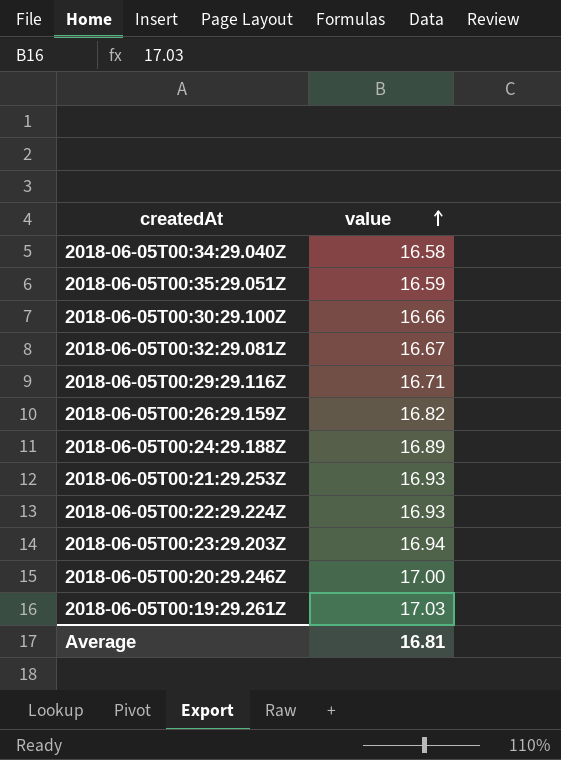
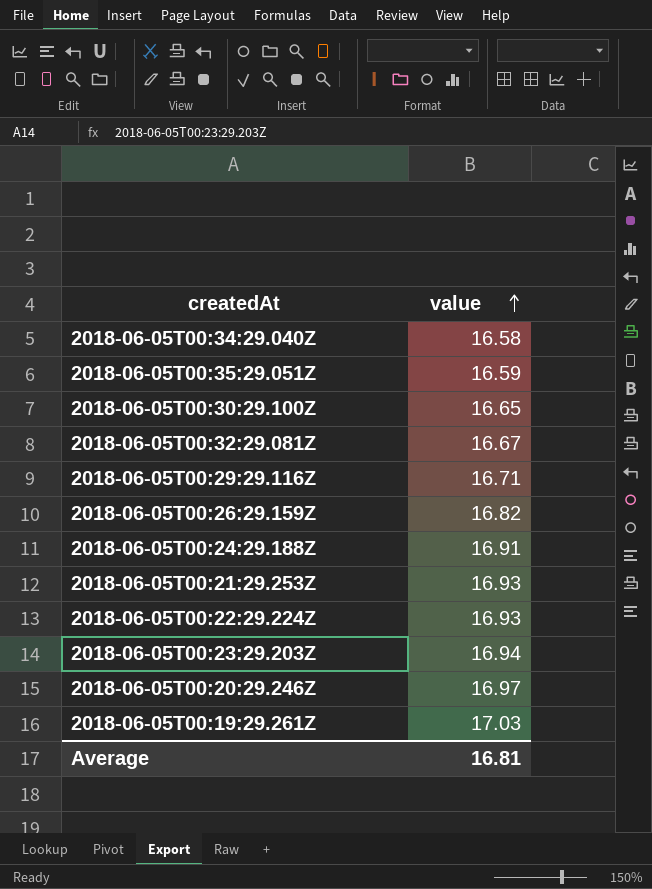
2018-06-05T00:30:29.100Z | value: 16.66 -> 16.65
2018-06-05T00:24:29.188Z | value: 16.89 -> 16.91
2018-06-05T00:20:29.246Z | value: 17.00 -> 16.97

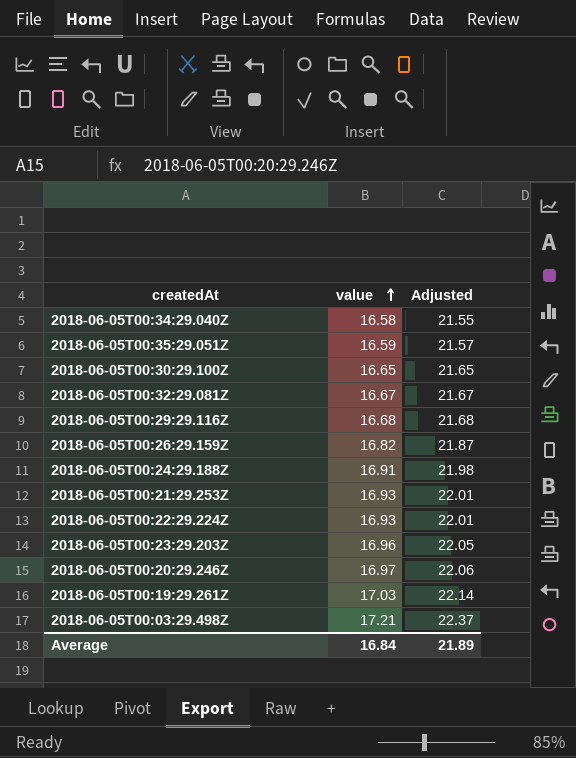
column Adjusted | formula: none -> [value] * 1.3
2018-06-05T00:29:29.116Z | value: 16.71 -> 16.68
2018-06-05T00:23:29.203Z | value: 16.94 -> 16.96
row 2018-06-05T00:03:29.498Z: none -> 17.21 | 22.37
Average | value: 16.81 -> 16.84

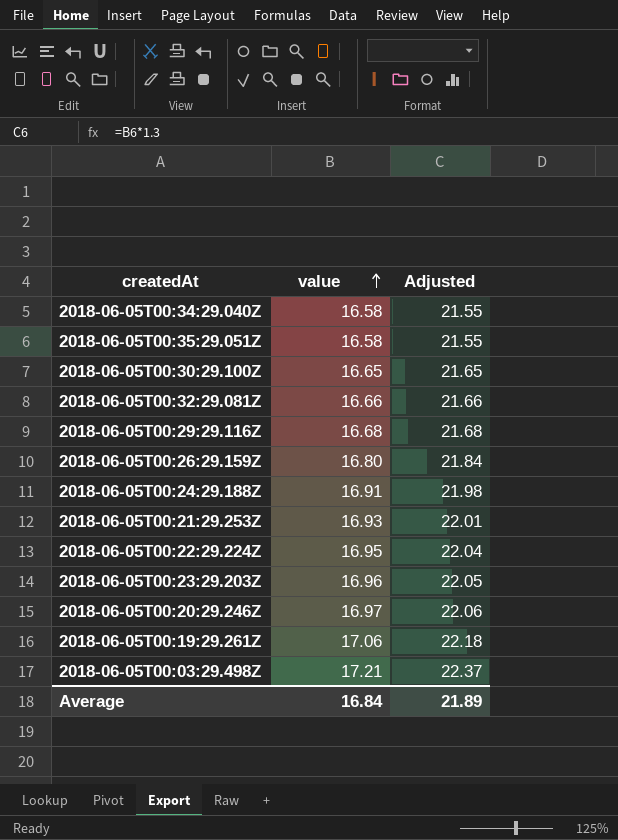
2018-06-05T00:35:29.051Z | value: 16.59 -> 16.58
2018-06-05T00:35:29.051Z | Adjusted: 21.57 -> 21.55
2018-06-05T00:32:29.081Z | value: 16.67 -> 16.66
2018-06-05T00:32:29.081Z | Adjusted: 21.67 -> 21.66
2018-06-05T00:26:29.159Z | value: 16.82 -> 16.80
2018-06-05T00:26:29.159Z | Adjusted: 21.87 -> 21.84
2018-06-05T00:22:29.224Z | value: 16.93 -> 16.95
2018-06-05T00:22:29.224Z | Adjusted: 22.01 -> 22.04
2018-06-05T00:19:29.261Z | value: 17.03 -> 17.06
2018-06-05T00:19:29.261Z | Adjusted: 22.14 -> 22.18

